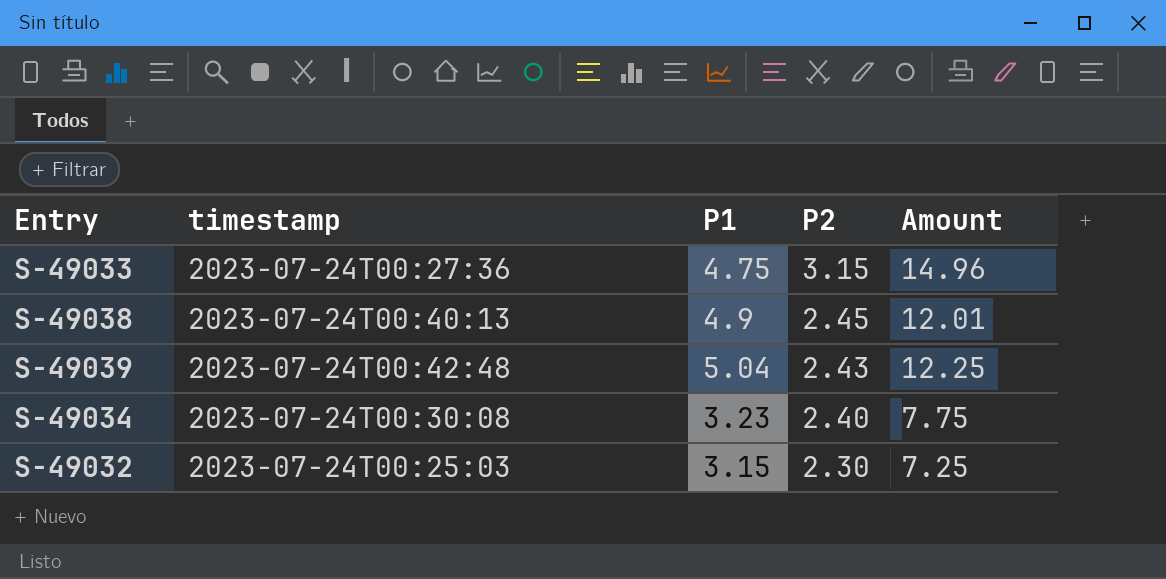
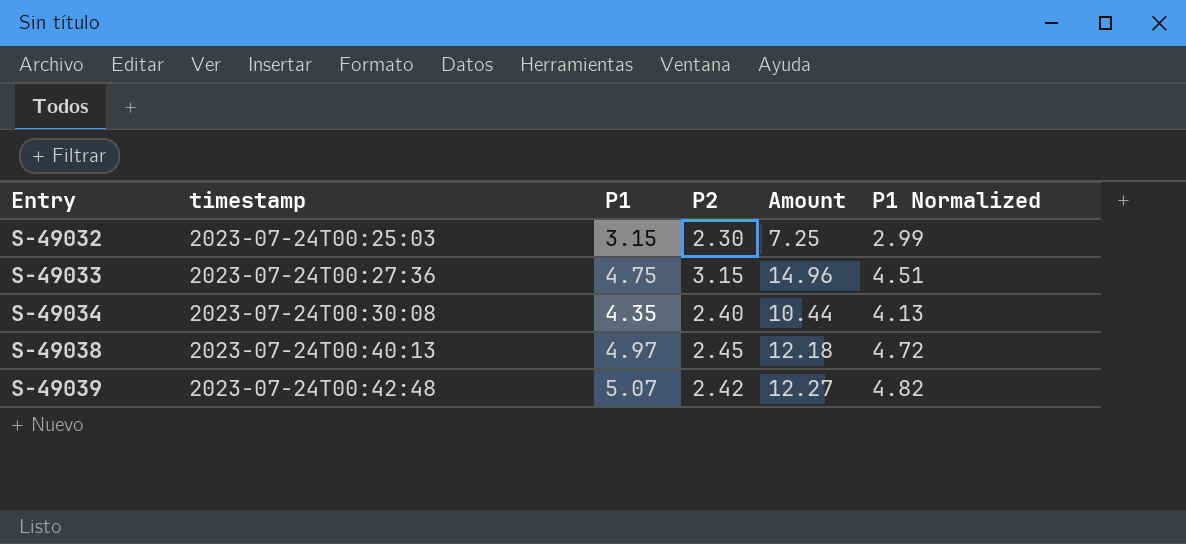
row order: P2 descending -> Entry ascending
column P1 Normalized | formula: none -> [P1] * 0.95
S-49034 | P1: 3.23 -> 4.35
S-49034 | Amount: 7.75 -> 10.44
S-49038 | P1: 4.9 -> 4.97
S-49038 | Amount: 12.01 -> 12.18
S-49039 | P1: 5.04 -> 5.07
S-49039 | P2: 2.43 -> 2.42
S-49039 | Amount: 12.25 -> 12.27

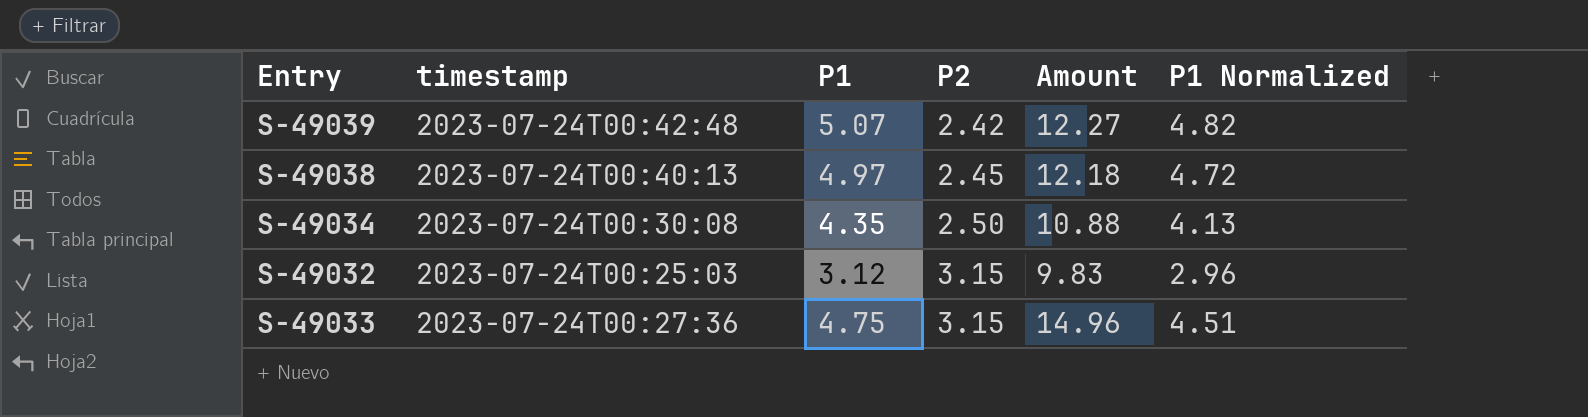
row order: Entry ascending -> P2 ascending
S-49034 | P2: 2.40 -> 2.50
S-49034 | Amount: 10.44 -> 10.88
S-49032 | P1: 3.15 -> 3.12
S-49032 | P2: 2.30 -> 3.15
S-49032 | Amount: 7.25 -> 9.83
S-49032 | P1 Normalized: 2.99 -> 2.96

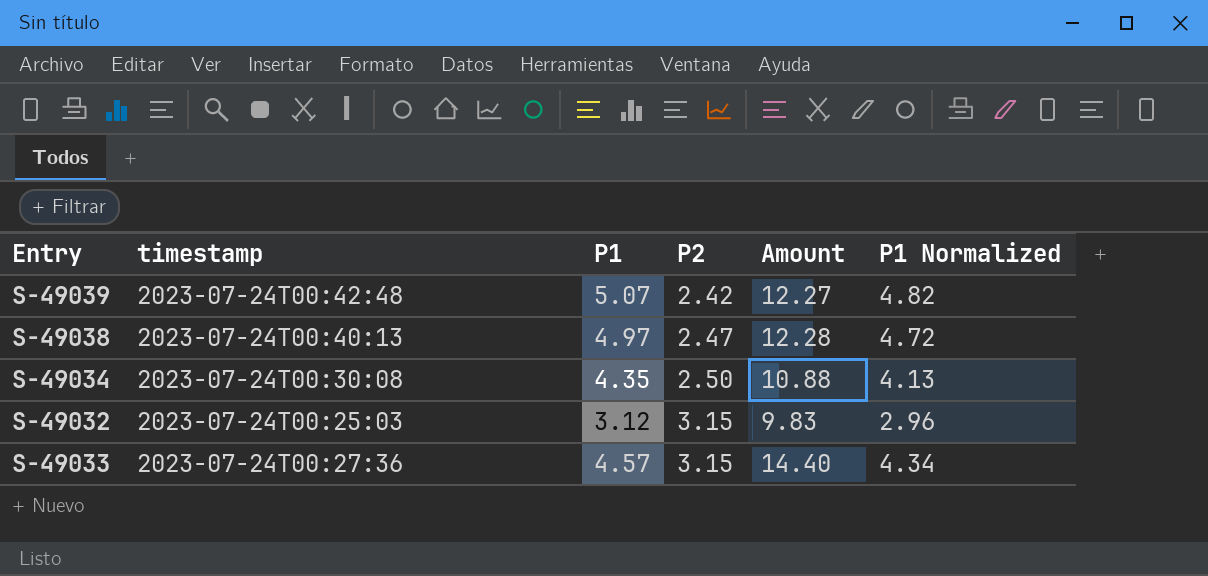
S-49038 | P2: 2.45 -> 2.47
S-49038 | Amount: 12.18 -> 12.28
S-49033 | P1: 4.75 -> 4.57
S-49033 | Amount: 14.96 -> 14.40
S-49033 | P1 Normalized: 4.51 -> 4.34

